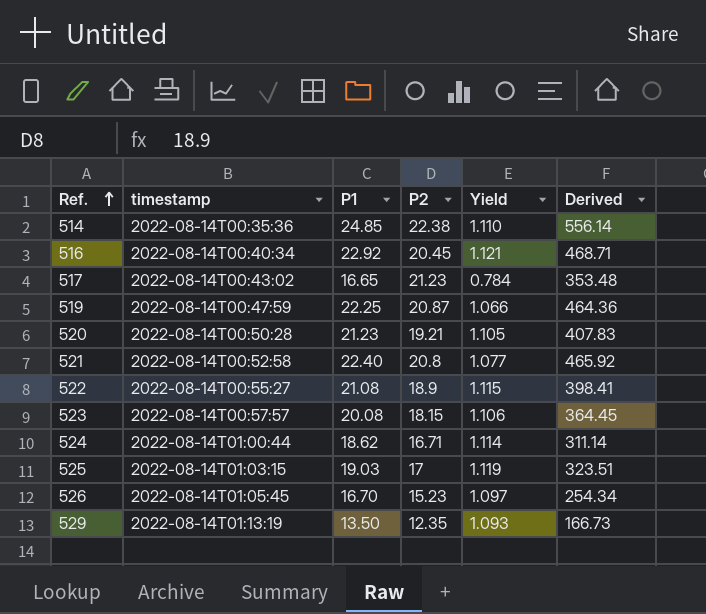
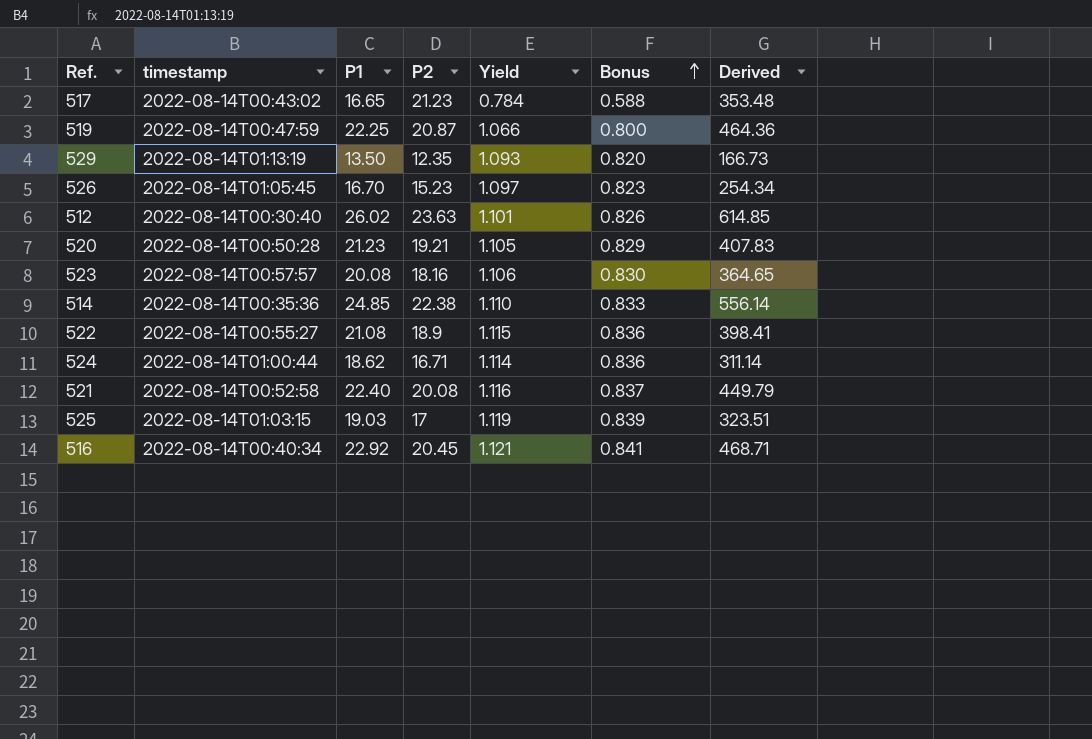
row order: Ref. ascending -> Bonus ascending
column Bonus | formula: none -> [Yield] * 0.75
row 512: none -> 2022-08-14T00:30:40 | 26.02 | 23.63 | 1.101 | 0.826 | 614.85
523 | P2: 18.15 -> 18.16
523 | Derived: 364.45 -> 364.65
521 | P2: 20.8 -> 20.08
521 | Yield: 1.077 -> 1.116
521 | Derived: 465.92 -> 449.79

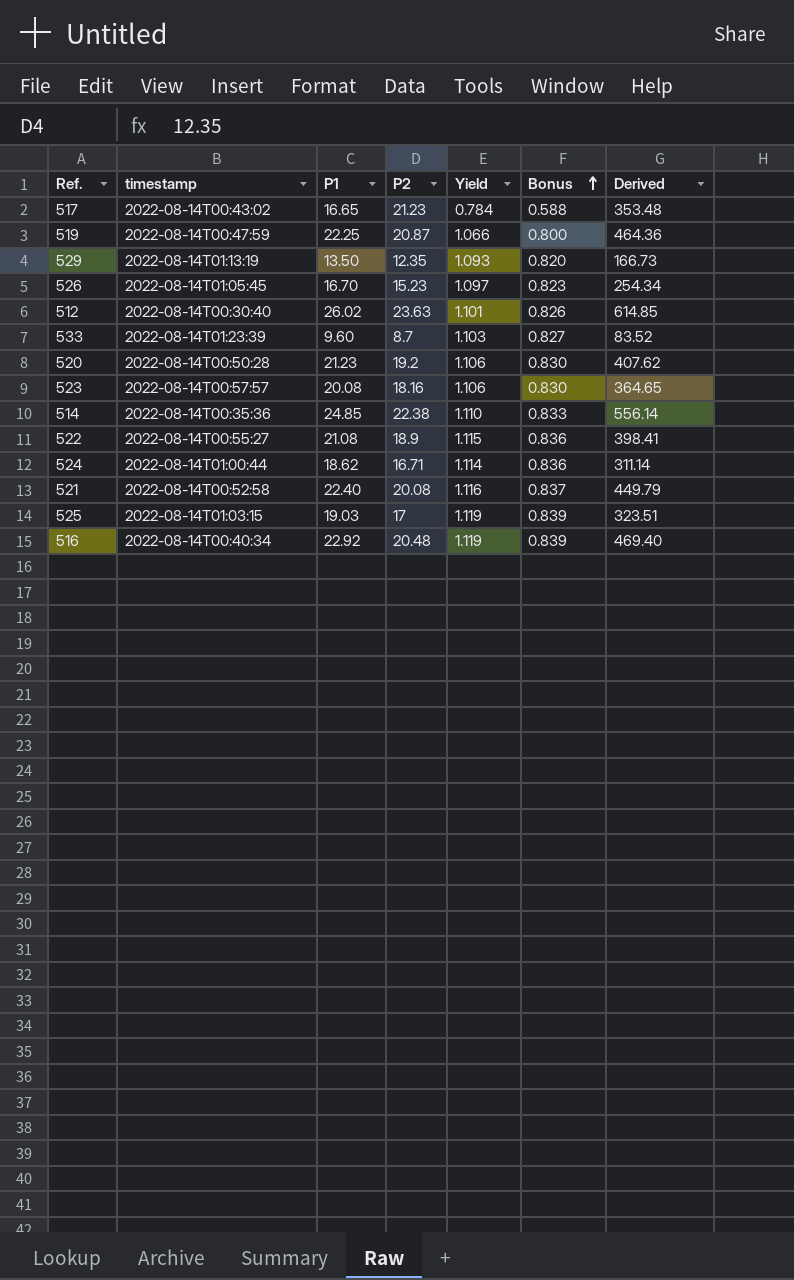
row 533: none -> 2022-08-14T01:23:39 | 9.60 | 8.7 | 1.103 | 0.827 | 83.52
520 | P2: 19.21 -> 19.2
520 | Yield: 1.105 -> 1.106
520 | Bonus: 0.829 -> 0.830
520 | Derived: 407.83 -> 407.62
516 | P2: 20.45 -> 20.48
516 | Yield: 1.121 -> 1.119
516 | Bonus: 0.841 -> 0.839
516 | Derived: 468.71 -> 469.40

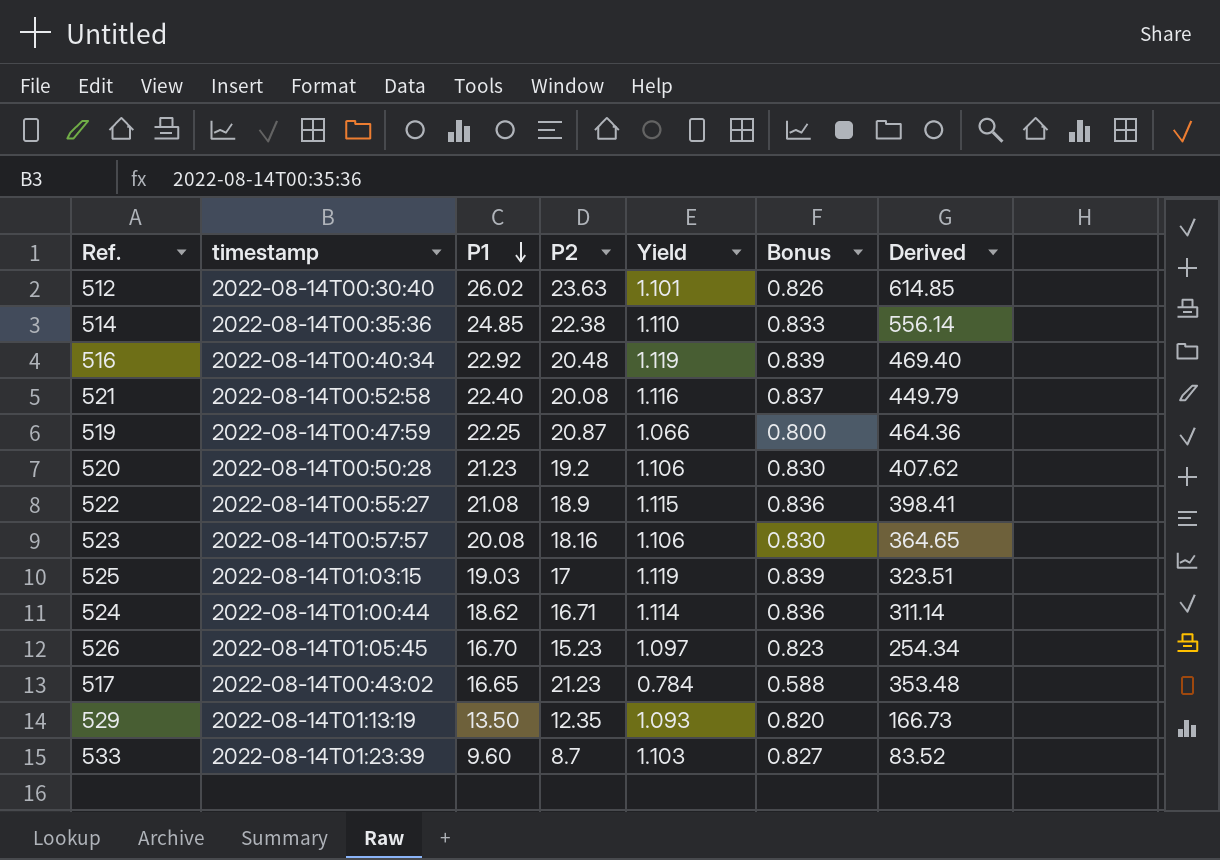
row order: Bonus ascending -> P1 descending

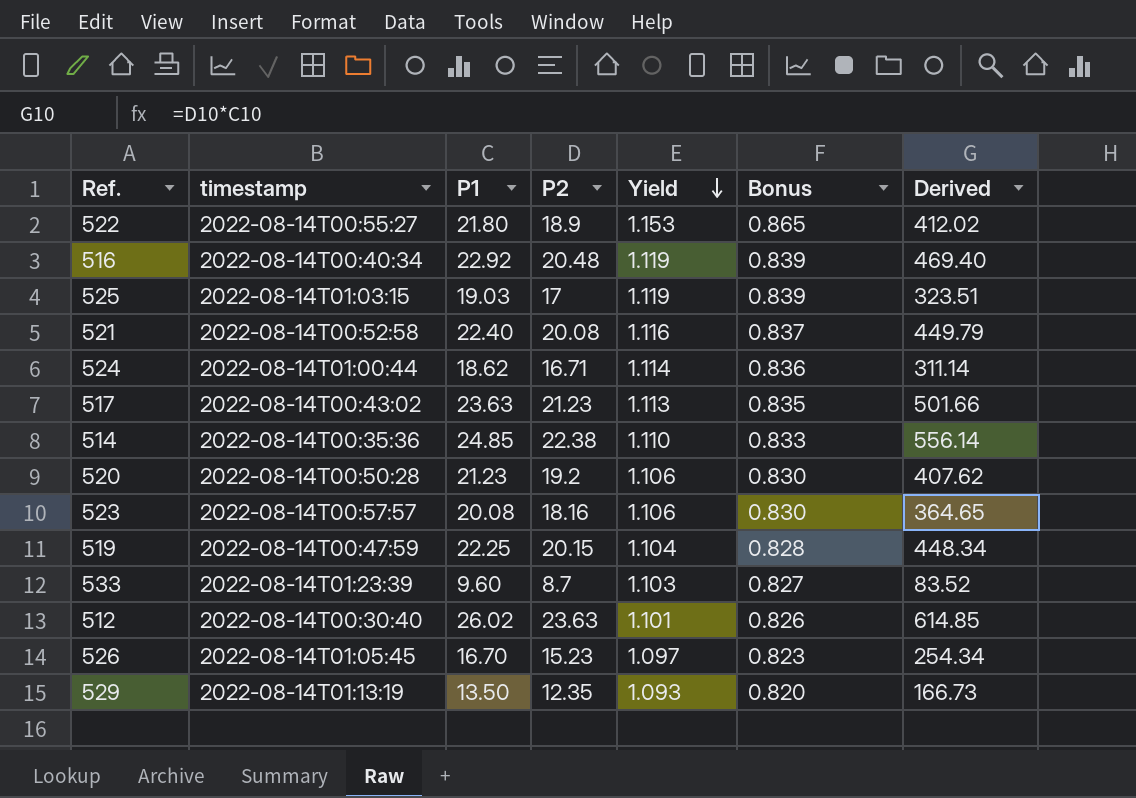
row order: P1 descending -> Yield descending
522 | P1: 21.08 -> 21.80
522 | Yield: 1.115 -> 1.153
522 | Bonus: 0.836 -> 0.865
522 | Derived: 398.41 -> 412.02
517 | P1: 16.65 -> 23.63
517 | Yield: 0.784 -> 1.113
517 | Bonus: 0.588 -> 0.835
517 | Derived: 353.48 -> 501.66
519 | P2: 20.87 -> 20.15
519 | Yield: 1.066 -> 1.104
519 | Bonus: 0.800 -> 0.828
519 | Derived: 464.36 -> 448.34

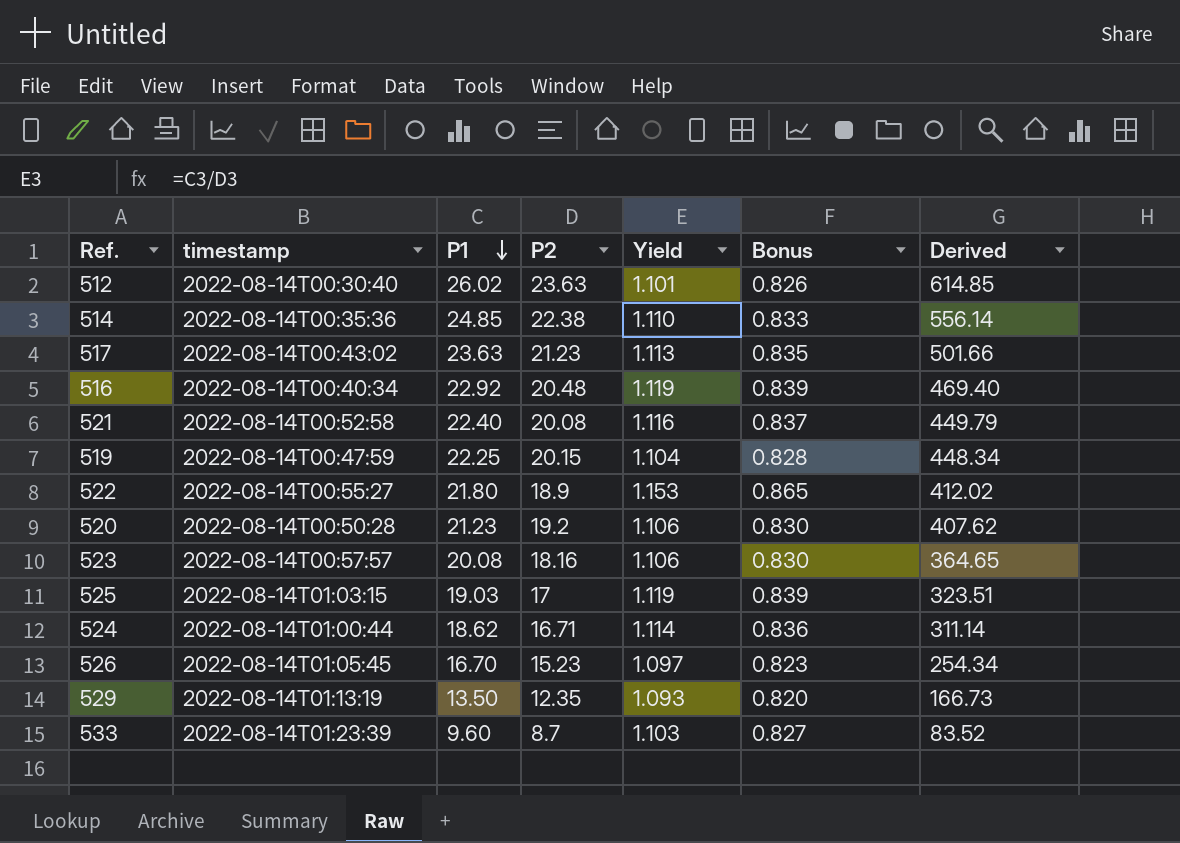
row order: Yield descending -> P1 descending

